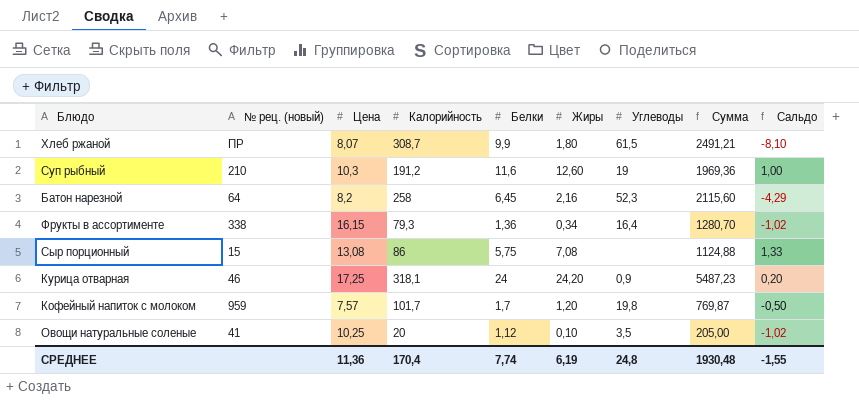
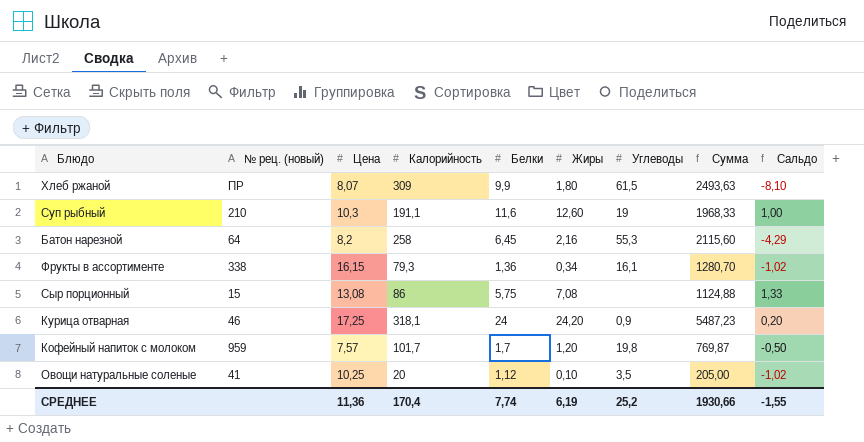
Хлеб ржаной | Калорийность: 308,7 -> 309
Хлеб ржаной | Сумма: 2491,21 -> 2493,63
Суп рыбный | Калорийность: 191,2 -> 191,1
Суп рыбный | Сумма: 1969,36 -> 1968,33
Батон нарезной | Углеводы: 52,3 -> 55,3
Фрукты в ассортименте | Углеводы: 16,4 -> 16,1
СРЕДНЕЕ | Углеводы: 24,8 -> 25,2
СРЕДНЕЕ | Сумма: 1930,48 -> 1930,66

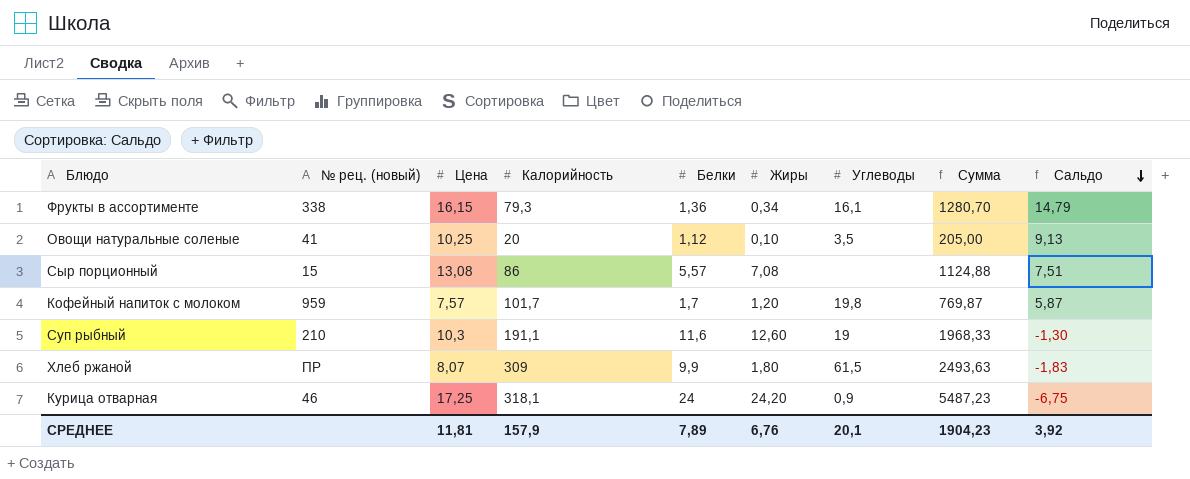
row order: none -> Сальдо descending
column Сальдо | formula: [Жиры] - [Белки] -> [Цена] - [Белки]
row Батон нарезной: 64 | 8,2 | 258 | 6,45 | 2,16 | 55,3 | 2115,60 | -4,29 -> none
Сыр порционный | Белки: 5,75 -> 5,57
СРЕДНЕЕ | Цена: 11,36 -> 11,81
СРЕДНЕЕ | Калорийность: 170,4 -> 157,9
СРЕДНЕЕ | Белки: 7,74 -> 7,89
СРЕДНЕЕ | Жиры: 6,19 -> 6,76
СРЕДНЕЕ | Углеводы: 25,2 -> 20,1
СРЕДНЕЕ | Сумма: 1930,66 -> 1904,23
СРЕДНЕЕ | Сальдо: -1,55 -> 3,92

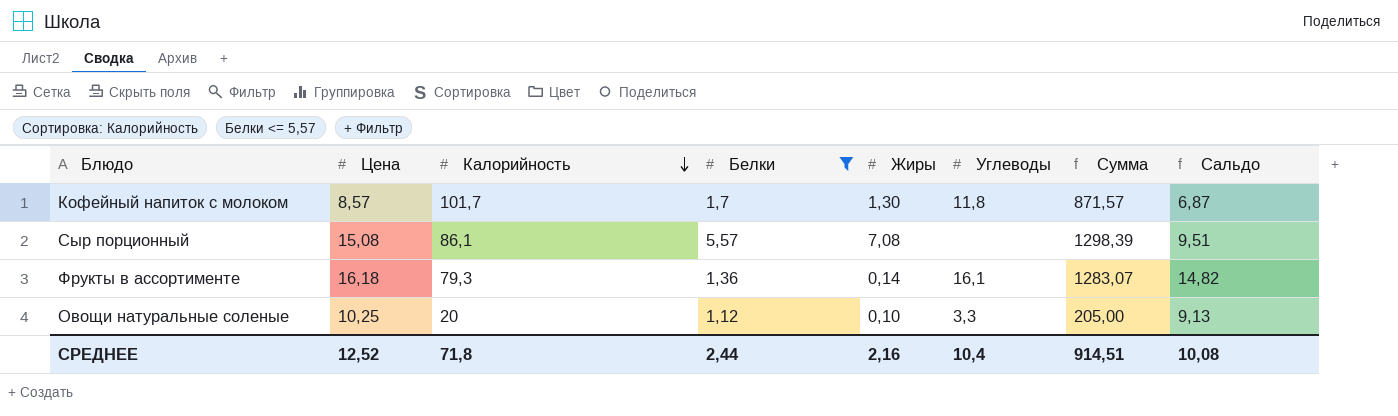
filter: none -> Белки <= 5,57
row order: Сальдо descending -> Калорийность descending
column № рец. (новый) | position: 2 -> none
Кофейный напиток с молоком | Цена: 7,57 -> 8,57
Кофейный напиток с молоком | Жиры: 1,20 -> 1,30
Кофейный напиток с молоком | Углеводы: 19,8 -> 11,8
Кофейный напиток с молоком | Сумма: 769,87 -> 871,57
Кофейный напиток с молоком | Сальдо: 5,87 -> 6,87
Сыр порционный | Цена: 13,08 -> 15,08
Сыр порционный | Калорийность: 86 -> 86,1
Сыр порционный | Сумма: 1124,88 -> 1298,39
Сыр порционный | Сальдо: 7,51 -> 9,51
Фрукты в ассортименте | Цена: 16,15 -> 16,18
Фрукты в ассортименте | Жиры: 0,34 -> 0,14
Фрукты в ассортименте | Сумма: 1280,70 -> 1283,07
Фрукты в ассортименте | Сальдо: 14,79 -> 14,82
Овощи натуральные соленые | Углеводы: 3,5 -> 3,3
СРЕДНЕЕ | Цена: 11,81 -> 12,52
СРЕДНЕЕ | Калорийность: 157,9 -> 71,8
СРЕДНЕЕ | Белки: 7,89 -> 2,44
СРЕДНЕЕ | Жиры: 6,76 -> 2,16
СРЕДНЕЕ | Углеводы: 20,1 -> 10,4
СРЕДНЕЕ | Сумма: 1904,23 -> 914,51
СРЕДНЕЕ | Сальдо: 3,92 -> 10,08

